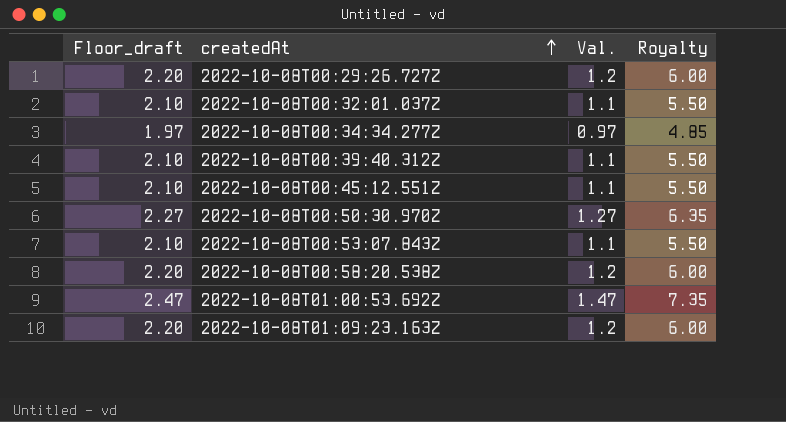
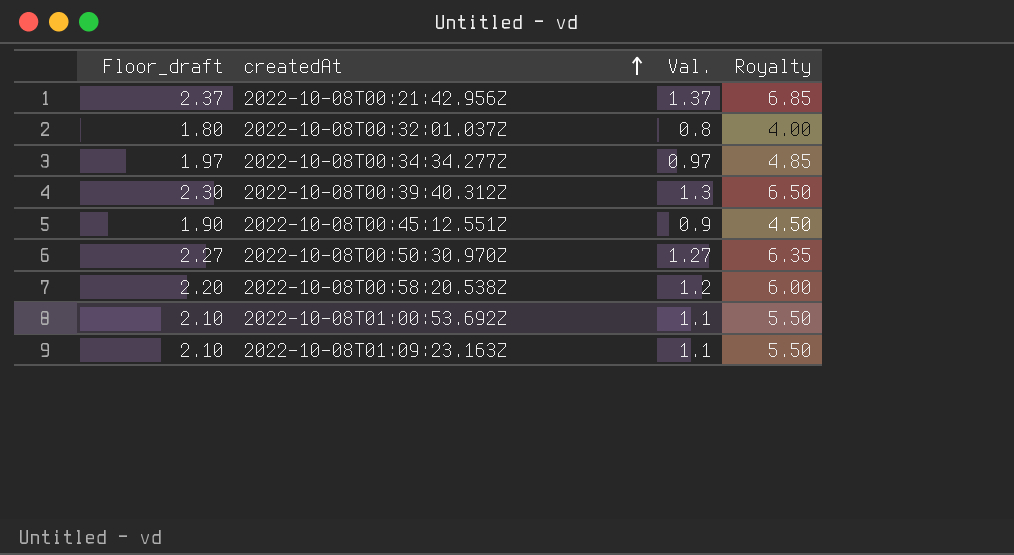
row 2022-10-08T00:29:26.727Z: 2.20 | 1.2 | 6.00 -> none
row 2022-10-08T00:53:07.843Z: 2.10 | 1.1 | 5.50 -> none
row 2022-10-08T00:21:42.956Z: none -> 2.37 | 1.37 | 6.85
2022-10-08T00:32:01.037Z | Floor_draft: 2.10 -> 1.80
2022-10-08T00:32:01.037Z | Val.: 1.1 -> 0.8
2022-10-08T00:32:01.037Z | Royalty: 5.50 -> 4.00
2022-10-08T00:39:40.312Z | Floor_draft: 2.10 -> 2.30
2022-10-08T00:39:40.312Z | Val.: 1.1 -> 1.3
2022-10-08T00:39:40.312Z | Royalty: 5.50 -> 6.50
2022-10-08T00:45:12.551Z | Floor_draft: 2.10 -> 1.90
2022-10-08T00:45:12.551Z | Val.: 1.1 -> 0.9
2022-10-08T00:45:12.551Z | Royalty: 5.50 -> 4.50
2022-10-08T01:00:53.692Z | Floor_draft: 2.47 -> 2.10
2022-10-08T01:00:53.692Z | Val.: 1.47 -> 1.1
2022-10-08T01:00:53.692Z | Royalty: 7.35 -> 5.50
2022-10-08T01:09:23.163Z | Floor_draft: 2.20 -> 2.10
2022-10-08T01:09:23.163Z | Val.: 1.2 -> 1.1
2022-10-08T01:09:23.163Z | Royalty: 6.00 -> 5.50

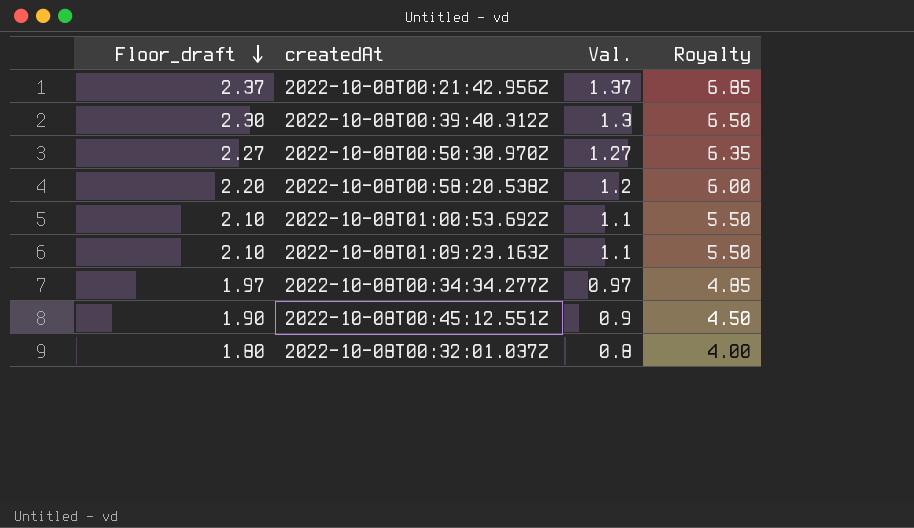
row order: createdAt ascending -> Floor_draft descending

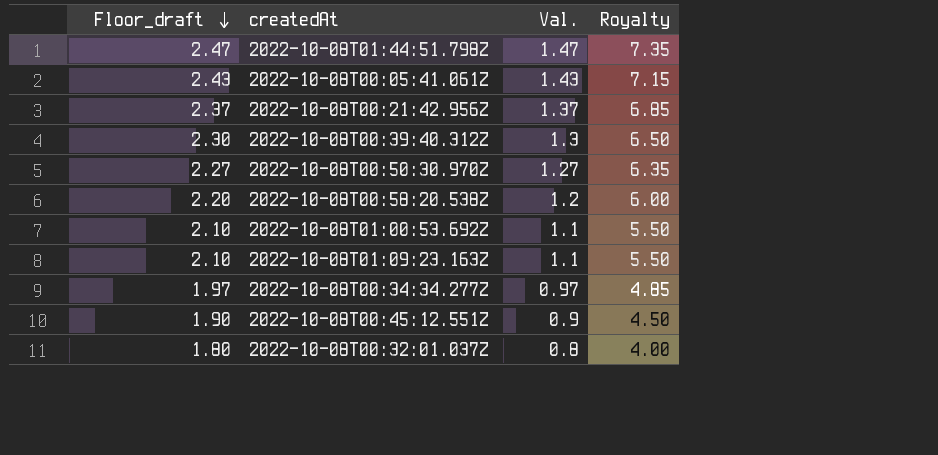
row 2022-10-08T01:44:51.798Z: none -> 2.47 | 1.47 | 7.35
row 2022-10-08T00:05:41.061Z: none -> 2.43 | 1.43 | 7.15

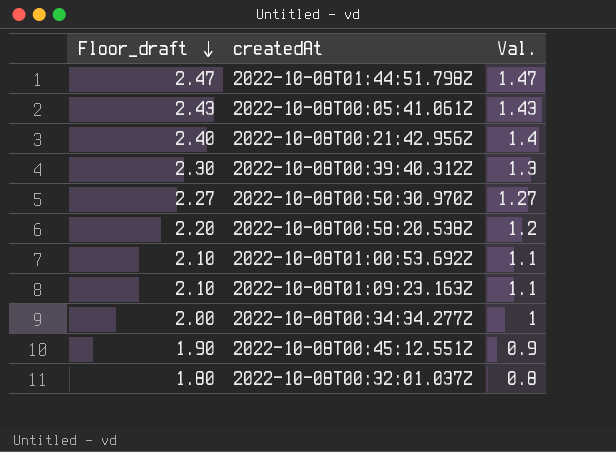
column Royalty | formula: [Val.] * 5 -> none
2022-10-08T00:21:42.956Z | Floor_draft: 2.37 -> 2.40
2022-10-08T00:21:42.956Z | Val.: 1.37 -> 1.4
2022-10-08T00:34:34.277Z | Floor_draft: 1.97 -> 2.00
2022-10-08T00:34:34.277Z | Val.: 0.97 -> 1

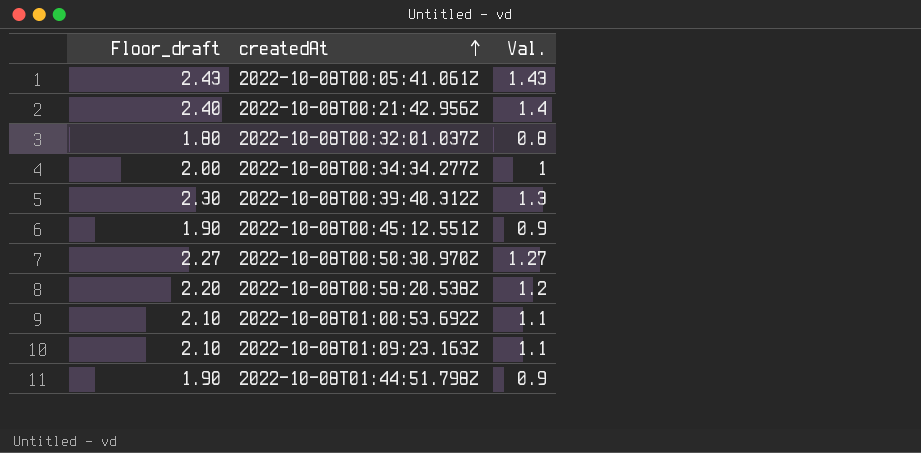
row order: Floor_draft descending -> createdAt ascending
2022-10-08T01:44:51.798Z | Floor_draft: 2.47 -> 1.90
2022-10-08T01:44:51.798Z | Val.: 1.47 -> 0.9

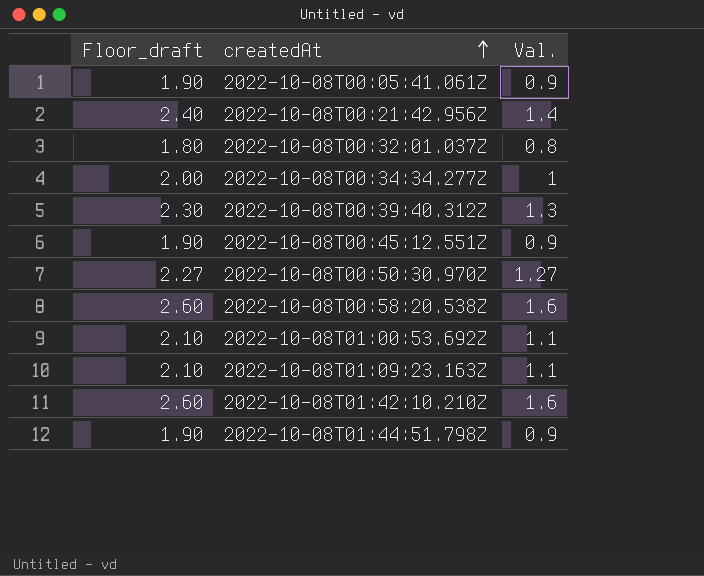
2022-10-08T00:05:41.061Z | Floor_draft: 2.43 -> 1.90
2022-10-08T00:05:41.061Z | Val.: 1.43 -> 0.9
2022-10-08T00:58:20.538Z | Floor_draft: 2.20 -> 2.60
2022-10-08T00:58:20.538Z | Val.: 1.2 -> 1.6
row 2022-10-08T01:42:10.210Z: none -> 2.60 | 1.6

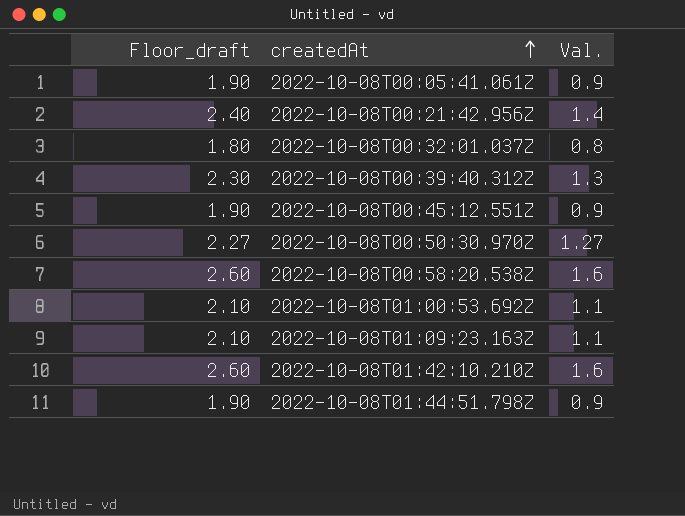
row 2022-10-08T00:34:34.277Z: 2.00 | 1 -> none

